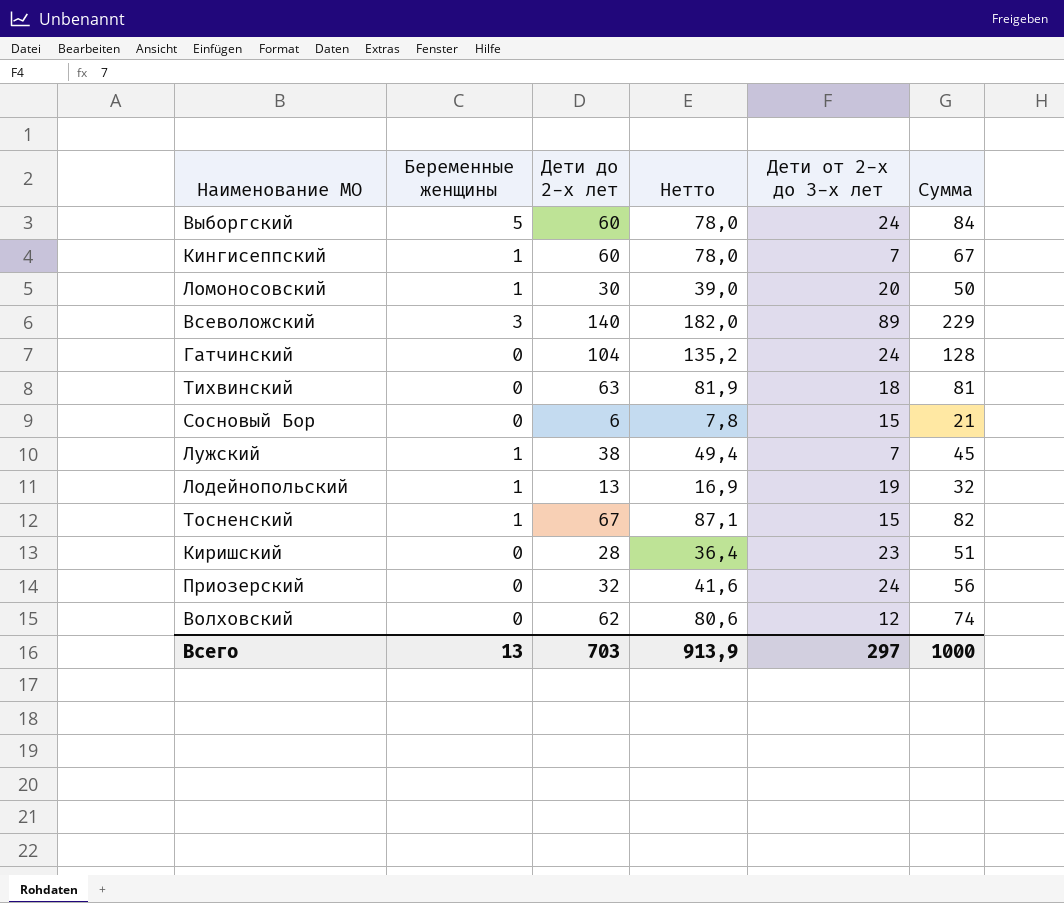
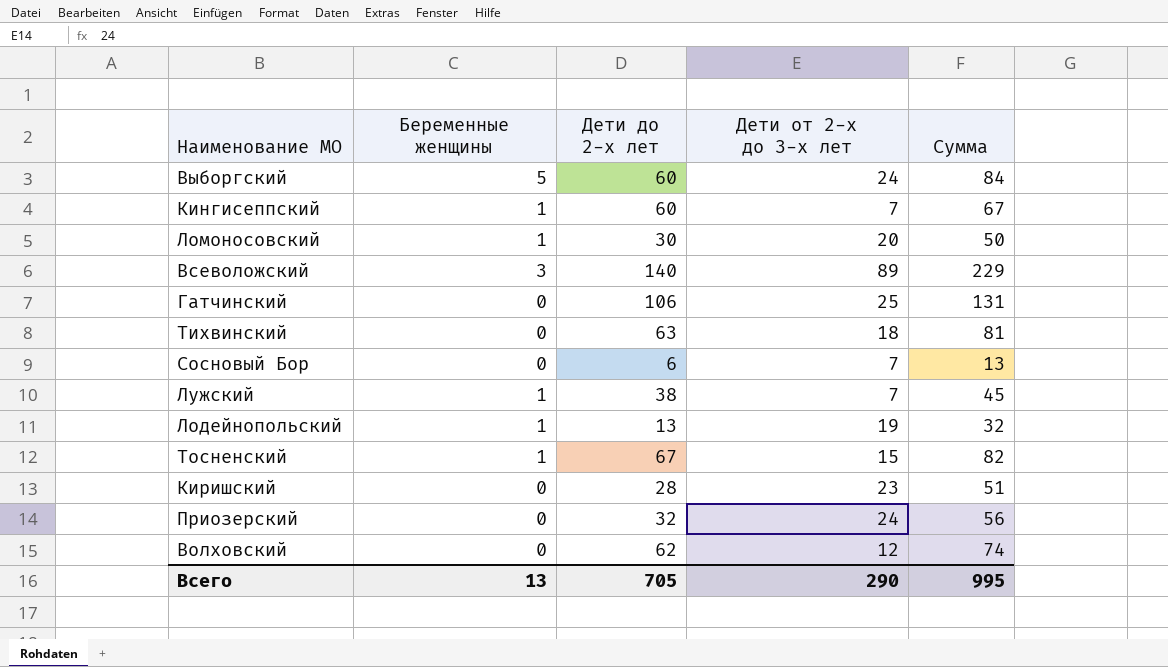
column Нетто | formula: [Дети до 2-х лет] * 1,3 -> none
Гатчинский | Дети до 2-х лет: 104 -> 106
Гатчинский | Дети от 2-х до 3-х лет: 24 -> 25
Гатчинский | Сумма: 128 -> 131
Сосновый Бор | Дети от 2-х до 3-х лет: 15 -> 7
Сосновый Бор | Сумма: 21 -> 13
Всего | Дети до 2-х лет: 703 -> 705
Всего | Дети от 2-х до 3-х лет: 297 -> 290
Всего | Сумма: 1000 -> 995

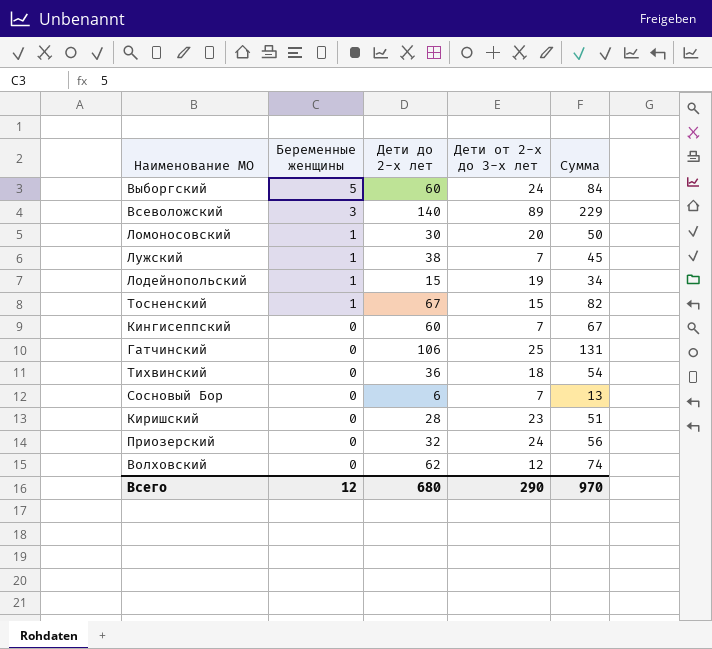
row order: none -> Беременные женщины descending
Лодейнопольский | Дети до 2-х лет: 13 -> 15
Лодейнопольский | Сумма: 32 -> 34
Кингисеппский | Беременные женщины: 1 -> 0
Тихвинский | Дети до 2-х лет: 63 -> 36
Тихвинский | Сумма: 81 -> 54
Всего | Беременные женщины: 13 -> 12
Всего | Дети до 2-х лет: 705 -> 680
Всего | Сумма: 995 -> 970

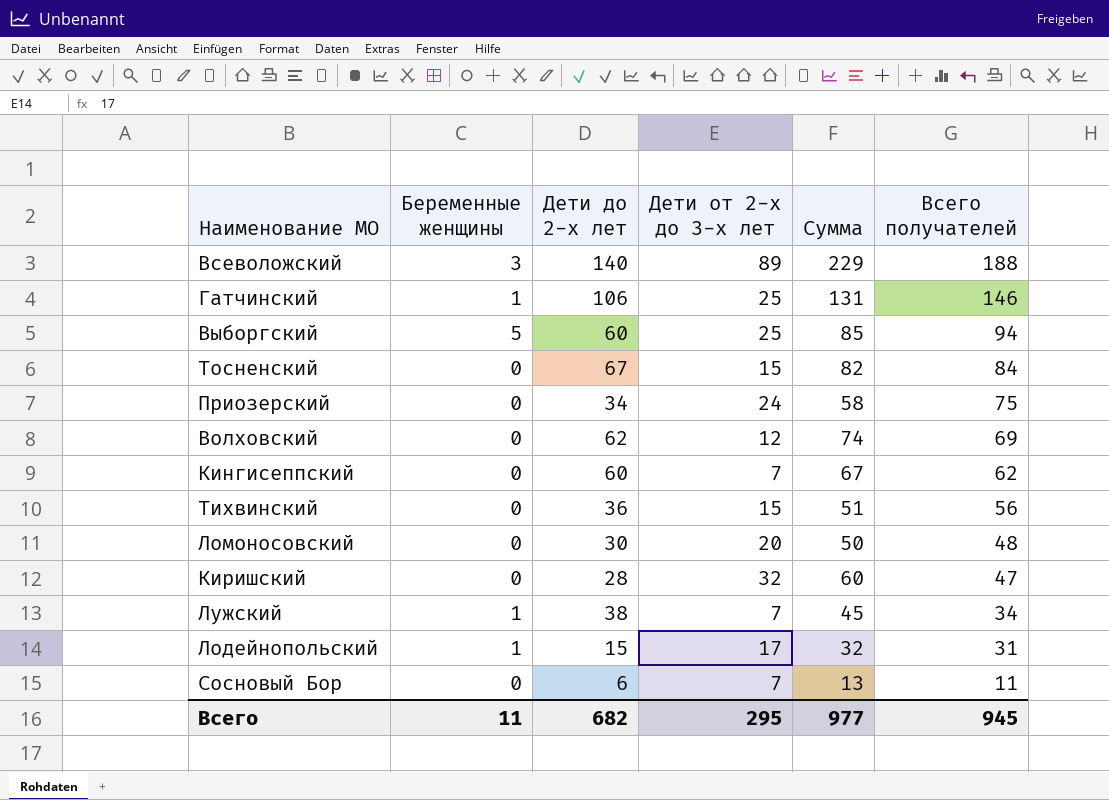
row order: Беременные женщины descending -> Всего получателей descending
column Всего получателей | position: none -> 6
Гатчинский | Беременные женщины: 0 -> 1
Выборгский | Дети от 2-х до 3-х лет: 24 -> 25
Выборгский | Сумма: 84 -> 85
Тосненский | Беременные женщины: 1 -> 0
Приозерский | Дети до 2-х лет: 32 -> 34
Приозерский | Сумма: 56 -> 58
Тихвинский | Дети от 2-х до 3-х лет: 18 -> 15
Тихвинский | Сумма: 54 -> 51
Ломоносовский | Беременные женщины: 1 -> 0
Киришский | Дети от 2-х до 3-х лет: 23 -> 32
Киришский | Сумма: 51 -> 60
Лодейнопольский | Дети от 2-х до 3-х лет: 19 -> 17
Лодейнопольский | Сумма: 34 -> 32
Всего | Беременные женщины: 12 -> 11
Всего | Дети до 2-х лет: 680 -> 682
Всего | Дети от 2-х до 3-х лет: 290 -> 295
Всего | Сумма: 970 -> 977

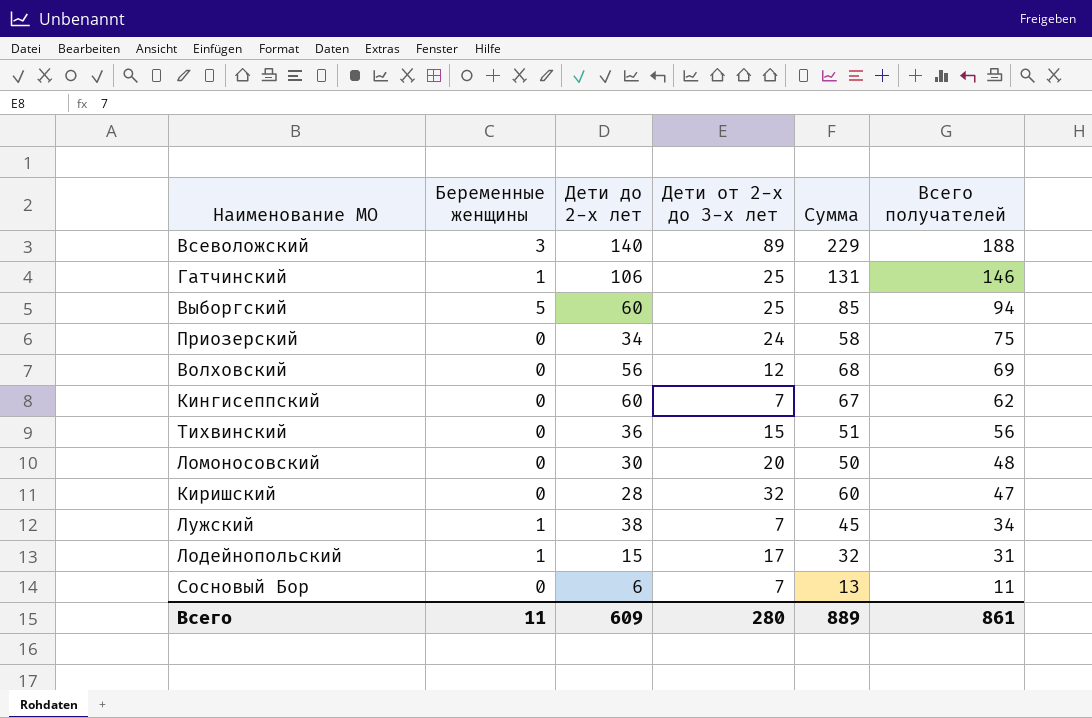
row Тосненский: 0 | 67 | 15 | 82 | 84 -> none
Волховский | Дети до 2-х лет: 62 -> 56
Волховский | Сумма: 74 -> 68
Всего | Дети до 2-х лет: 682 -> 609
Всего | Дети от 2-х до 3-х лет: 295 -> 280
Всего | Сумма: 977 -> 889
Всего | Всего получателей: 945 -> 861

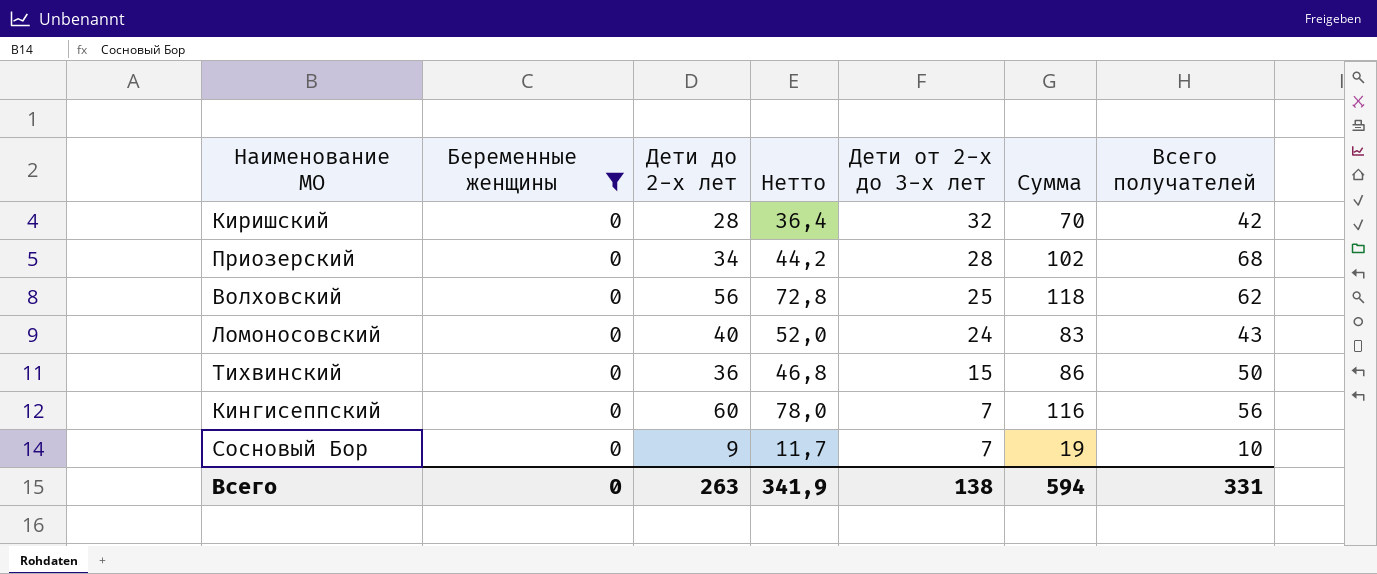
filter: none -> Беременные женщины = 0
row order: Всего получателей descending -> Дети от 2-х до 3-х лет descending
column Нетто | formula: none -> [Дети до 2-х лет] * 1,3
column Сумма | formula: [Дети до 2-х лет] + [Дети от 2-х до 3-х лет] -> [Дети до 2-х лет] + [Всего получателей]
Киришский | Всего получателей: 47 -> 42
Приозерский | Дети от 2-х до 3-х лет: 24 -> 28
Приозерский | Всего получателей: 75 -> 68
Волховский | Дети от 2-х до 3-х лет: 12 -> 25
Волховский | Всего получателей: 69 -> 62
Ломоносовский | Дети до 2-х лет: 30 -> 40
Ломоносовский | Дети от 2-х до 3-х лет: 20 -> 24
Ломоносовский | Всего получателей: 48 -> 43
Тихвинский | Всего получателей: 56 -> 50
Кингисеппский | Всего получателей: 62 -> 56
Сосновый Бор | Дети до 2-х лет: 6 -> 9
Сосновый Бор | Всего получателей: 11 -> 10
Всего | Беременные женщины: 11 -> 0
Всего | Дети до 2-х лет: 609 -> 263
Всего | Дети от 2-х до 3-х лет: 280 -> 138
Всего | Сумма: 889 -> 594
Всего | Всего получателей: 861 -> 331

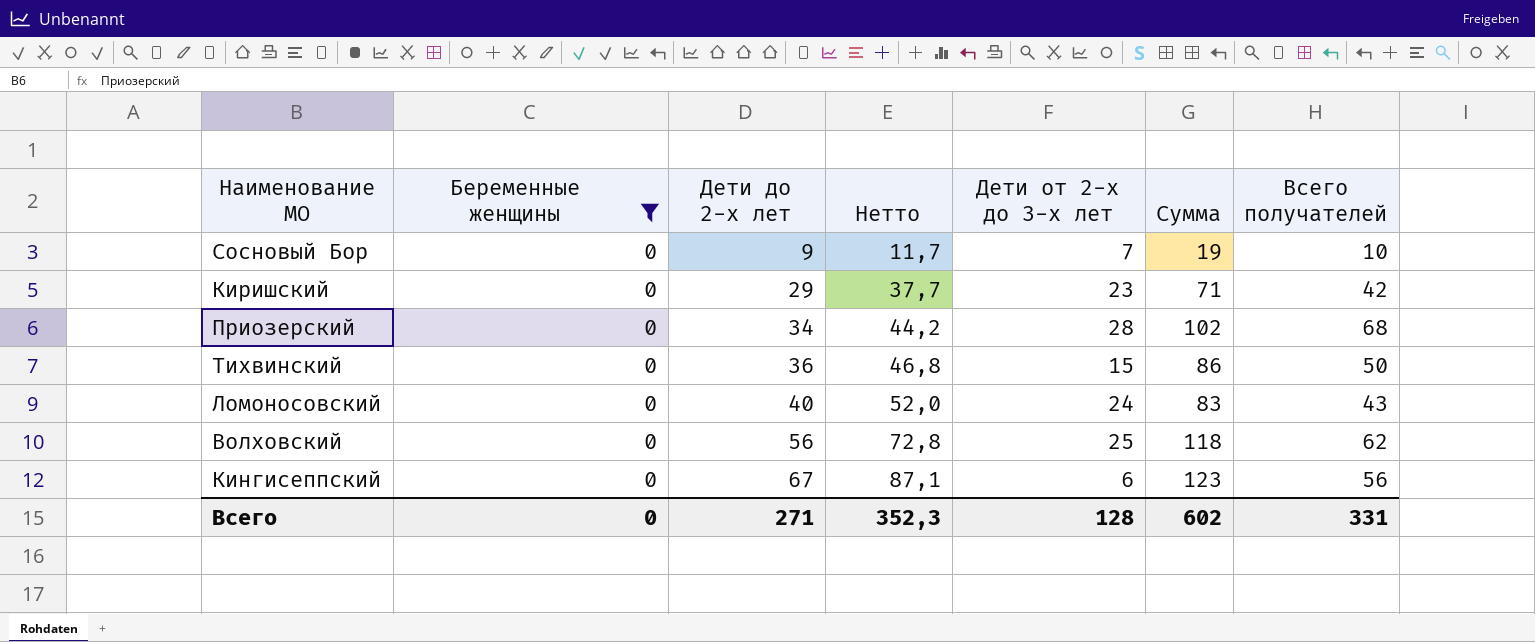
row order: Дети от 2-х до 3-х лет descending -> Дети до 2-х лет ascending
Киришский | Дети до 2-х лет: 28 -> 29
Киришский | Нетто: 36,4 -> 37,7
Киришский | Дети от 2-х до 3-х лет: 32 -> 23
Киришский | Сумма: 70 -> 71
Кингисеппский | Дети до 2-х лет: 60 -> 67
Кингисеппский | Нетто: 78,0 -> 87,1
Кингисеппский | Дети от 2-х до 3-х лет: 7 -> 6
Кингисеппский | Сумма: 116 -> 123
Всего | Дети до 2-х лет: 263 -> 271
Всего | Нетто: 341,9 -> 352,3
Всего | Дети от 2-х до 3-х лет: 138 -> 128
Всего | Сумма: 594 -> 602

